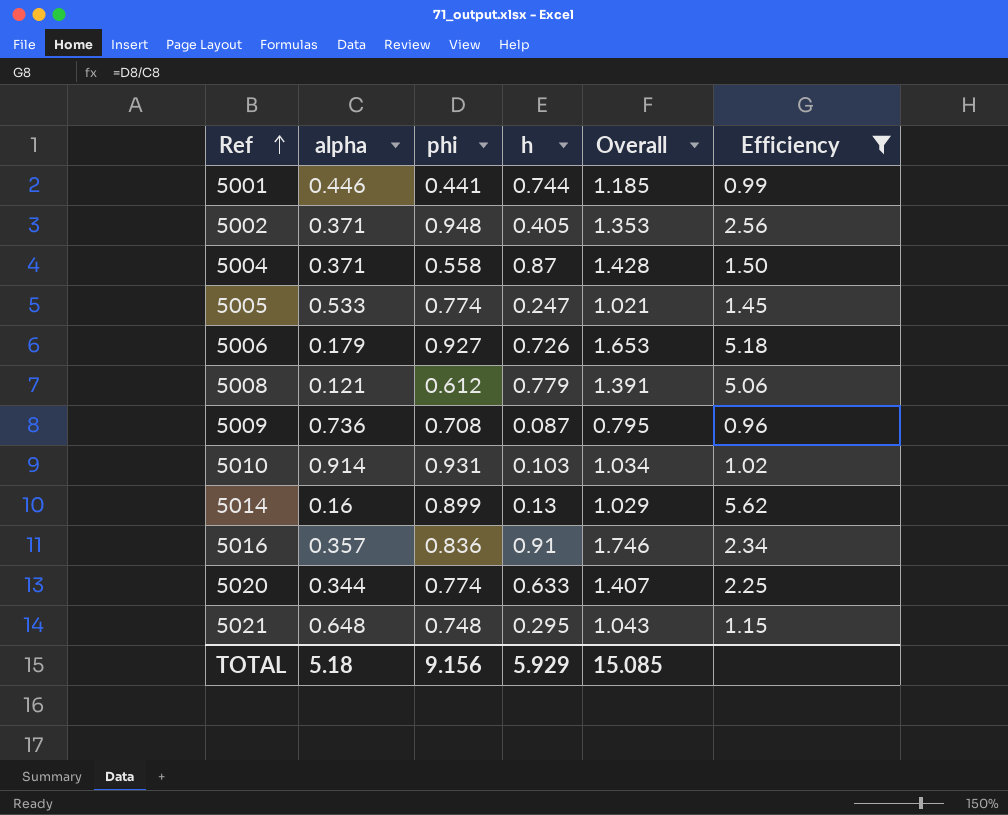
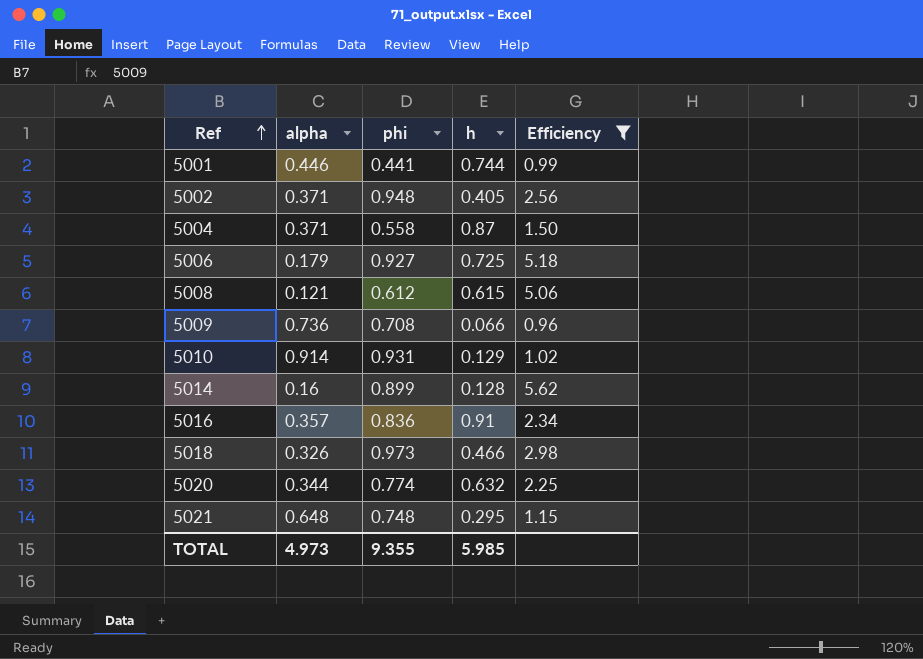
column Overall | formula: [phi] + [h] -> none
row 5005: 0.533 | 0.774 | 0.247 | 1.021 | 1.45 -> none
5006 | h: 0.726 -> 0.725
5008 | h: 0.779 -> 0.615
5009 | h: 0.087 -> 0.066
5010 | h: 0.103 -> 0.129
5014 | h: 0.13 -> 0.128
row 5018: none -> 0.326 | 0.973 | 0.466 | 2.98
5020 | h: 0.633 -> 0.632
TOTAL | alpha: 5.18 -> 4.973
TOTAL | phi: 9.156 -> 9.355
TOTAL | h: 5.929 -> 5.985

